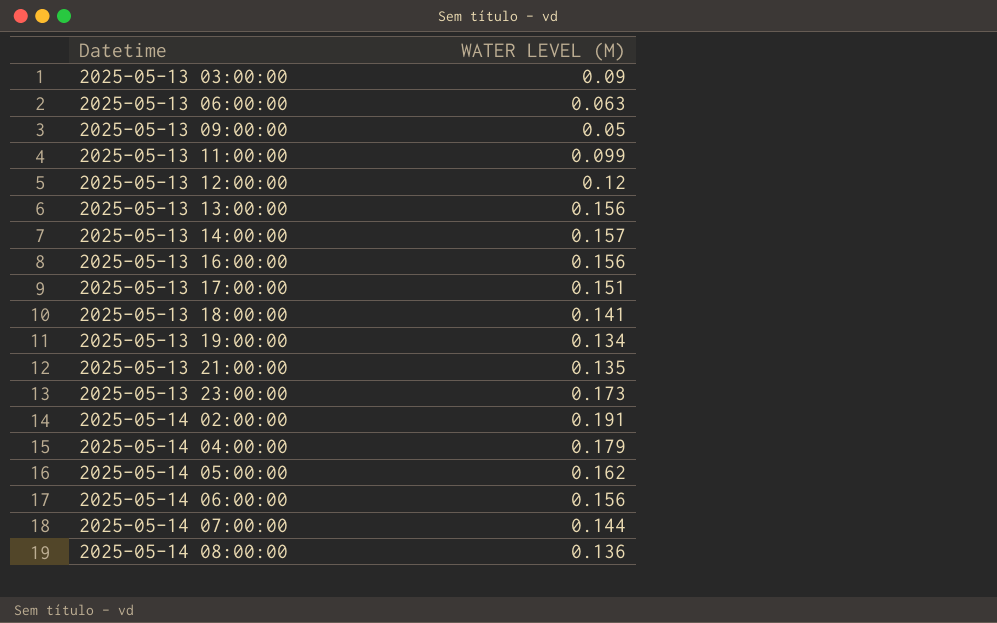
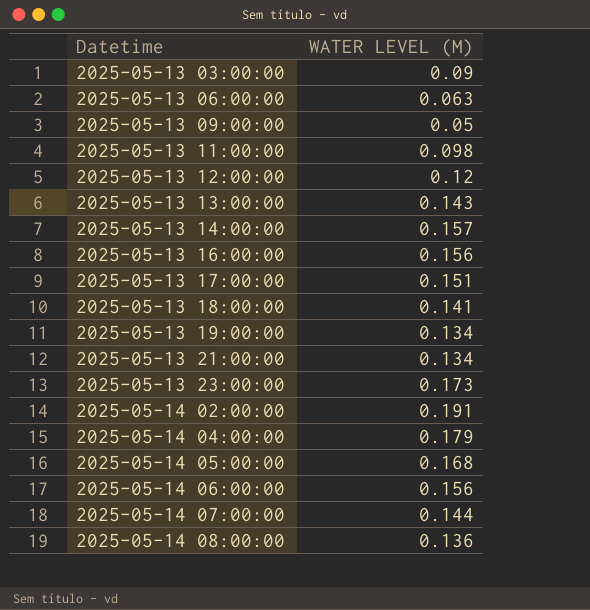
2025-05-13 11:00:00 | WATER LEVEL (M): 0.099 -> 0.098
2025-05-13 13:00:00 | WATER LEVEL (M): 0.156 -> 0.143
2025-05-13 21:00:00 | WATER LEVEL (M): 0.135 -> 0.134
2025-05-14 05:00:00 | WATER LEVEL (M): 0.162 -> 0.168

